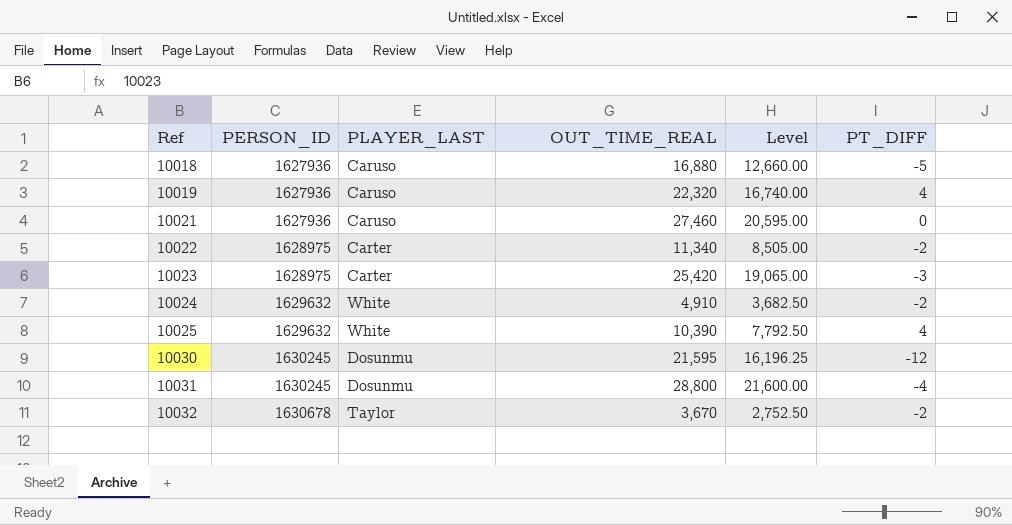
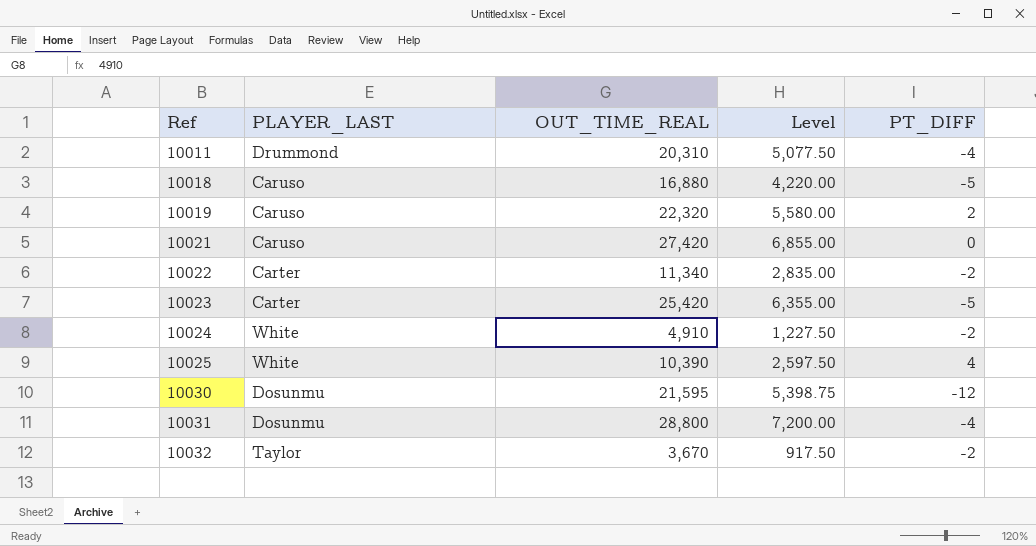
column PERSON_ID | position: 2 -> none
column Level | formula: [OUT_TIME_REAL] * 0.75 -> [OUT_TIME_REAL] * 0.25
row 10011: none -> Drummond | 20,310 | 5,077.50 | -4
10019 | PT_DIFF: 4 -> 2
10021 | OUT_TIME_REAL: 27,460 -> 27,420
10023 | PT_DIFF: -3 -> -5

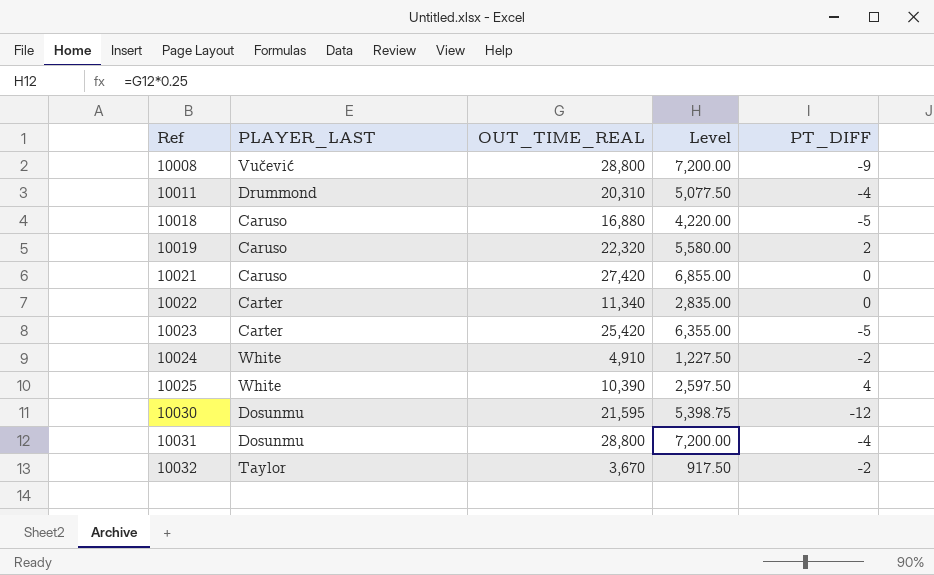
row 10008: none -> Vučević | 28,800 | 7,200.00 | -9
10022 | PT_DIFF: -2 -> 0

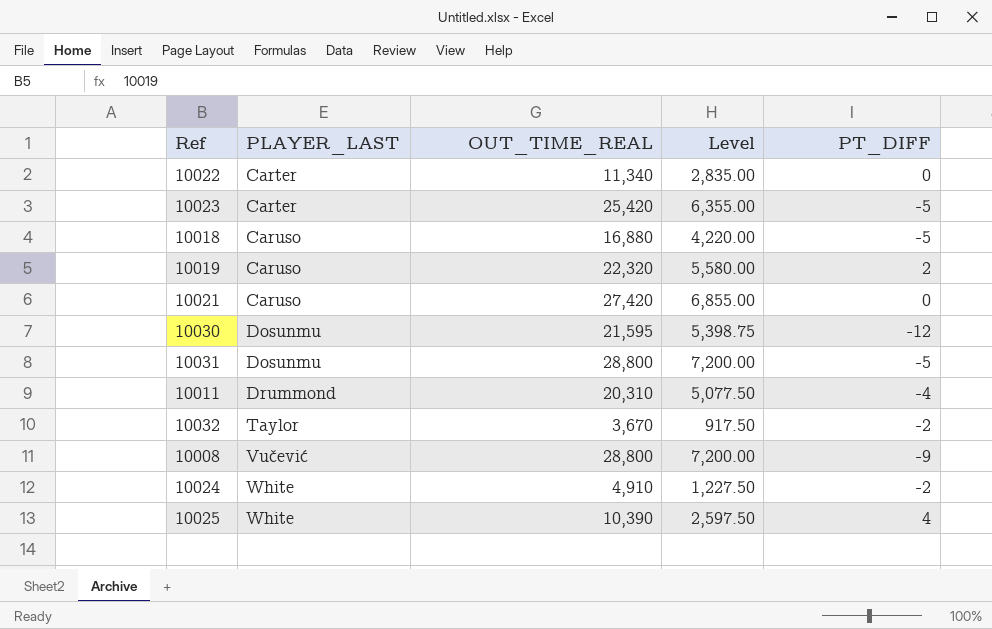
row order: Ref ascending -> PLAYER_LAST ascending
10031 | PT_DIFF: -4 -> -5

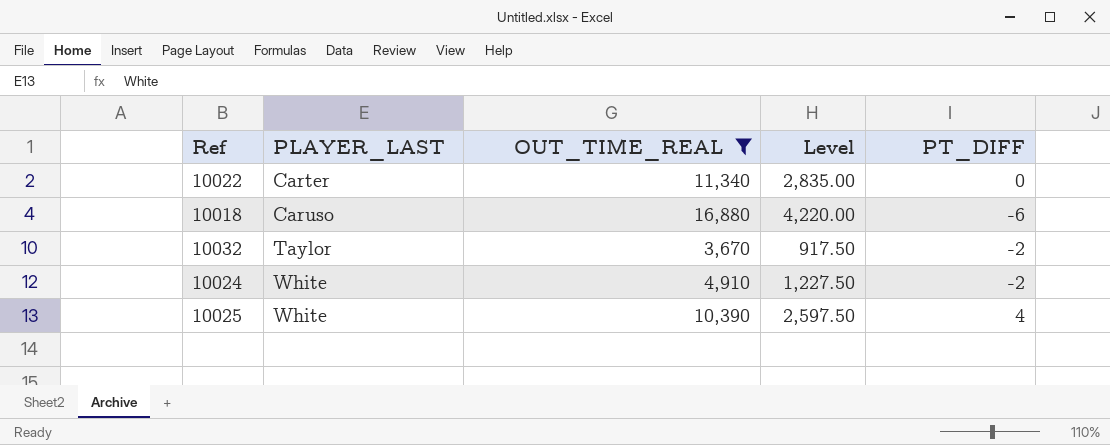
filter: none -> OUT_TIME_REAL <= 16,880
10018 | PT_DIFF: -5 -> -6

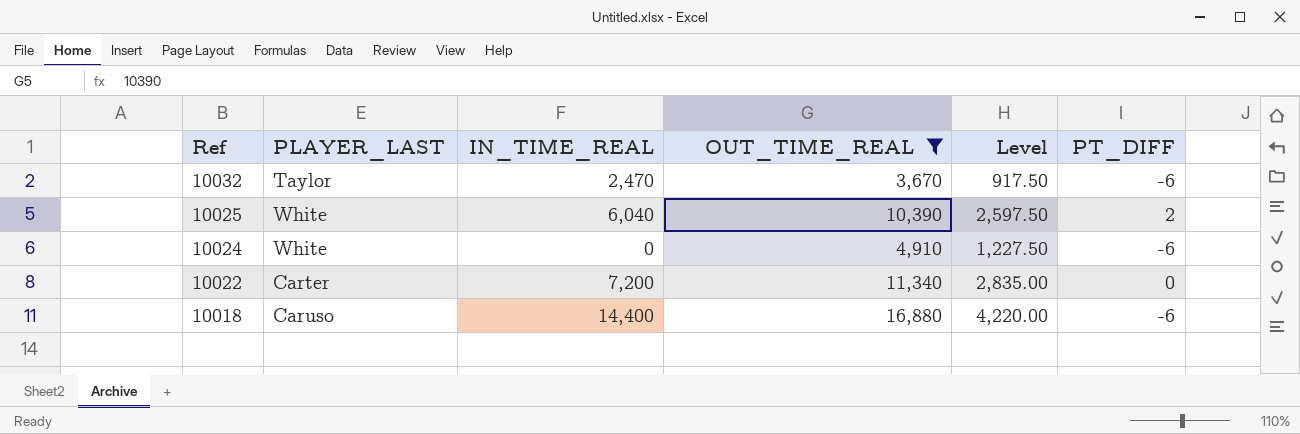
row order: PLAYER_LAST ascending -> Ref descending
column IN_TIME_REAL | position: none -> 3
10032 | PT_DIFF: -2 -> -6
10025 | PT_DIFF: 4 -> 2
10024 | PT_DIFF: -2 -> -6

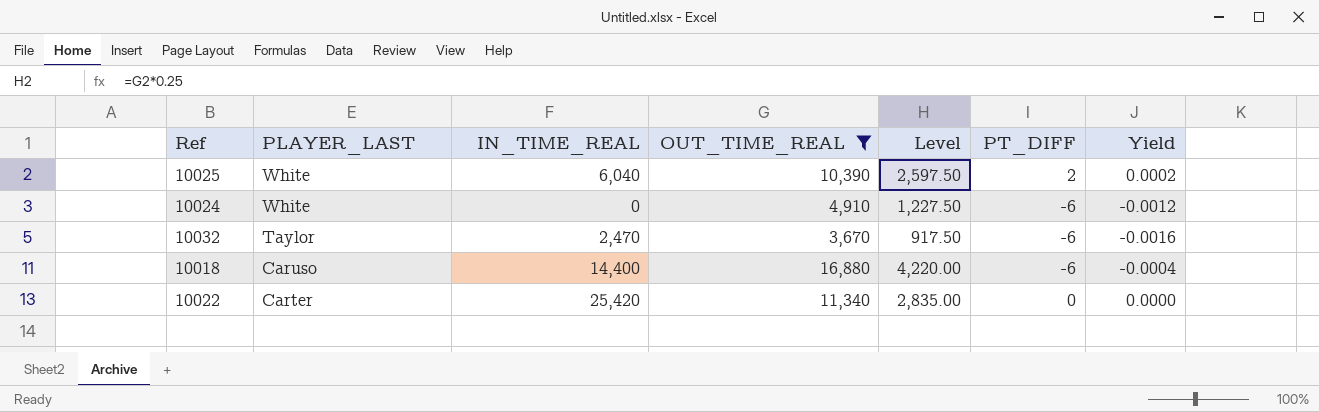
row order: Ref descending -> PLAYER_LAST descending
column Yield | formula: none -> [PT_DIFF] / [OUT_TIME_REAL]
10022 | IN_TIME_REAL: 7,200 -> 25,420

